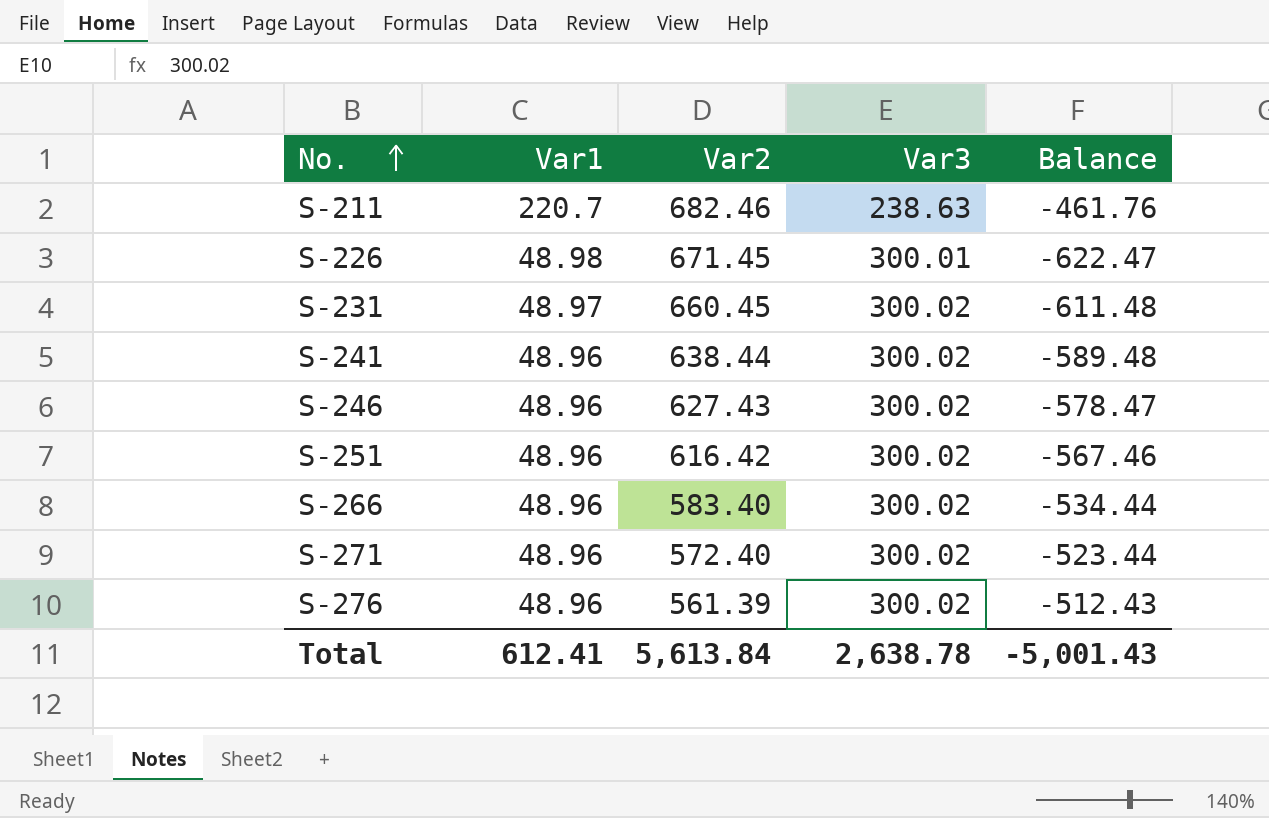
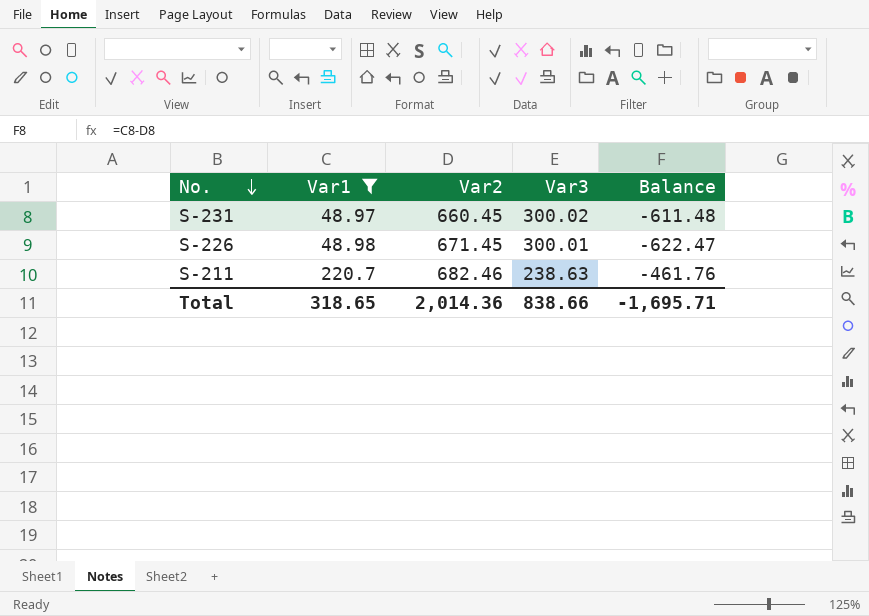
filter: none -> Var1 != 48.96
row order: No. ascending -> No. descending
Total | Var1: 612.41 -> 318.65
Total | Var2: 5,613.84 -> 2,014.36
Total | Var3: 2,638.78 -> 838.66
Total | Balance: -5,001.43 -> -1,695.71

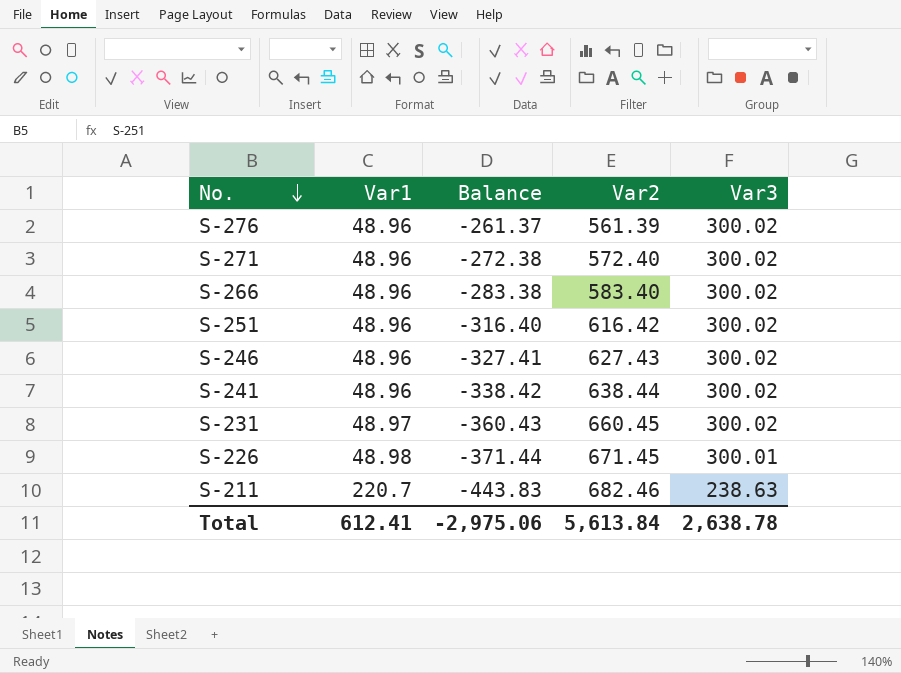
filter: Var1 != 48.96 -> none
column Balance | formula: [Var1] - [Var2] -> [Var3] - [Var2]
column Balance | position: 5 -> 3
Total | Var1: 318.65 -> 612.41
Total | Balance: -1,695.71 -> -2,975.06
Total | Var2: 2,014.36 -> 5,613.84
Total | Var3: 838.66 -> 2,638.78

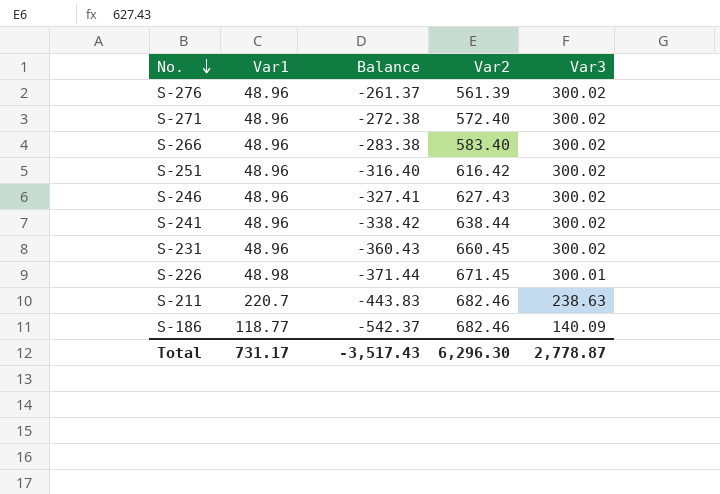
S-231 | Var1: 48.97 -> 48.96
row S-186: none -> 118.77 | -542.37 | 682.46 | 140.09
Total | Var1: 612.41 -> 731.17
Total | Balance: -2,975.06 -> -3,517.43
Total | Var2: 5,613.84 -> 6,296.30
Total | Var3: 2,638.78 -> 2,778.87

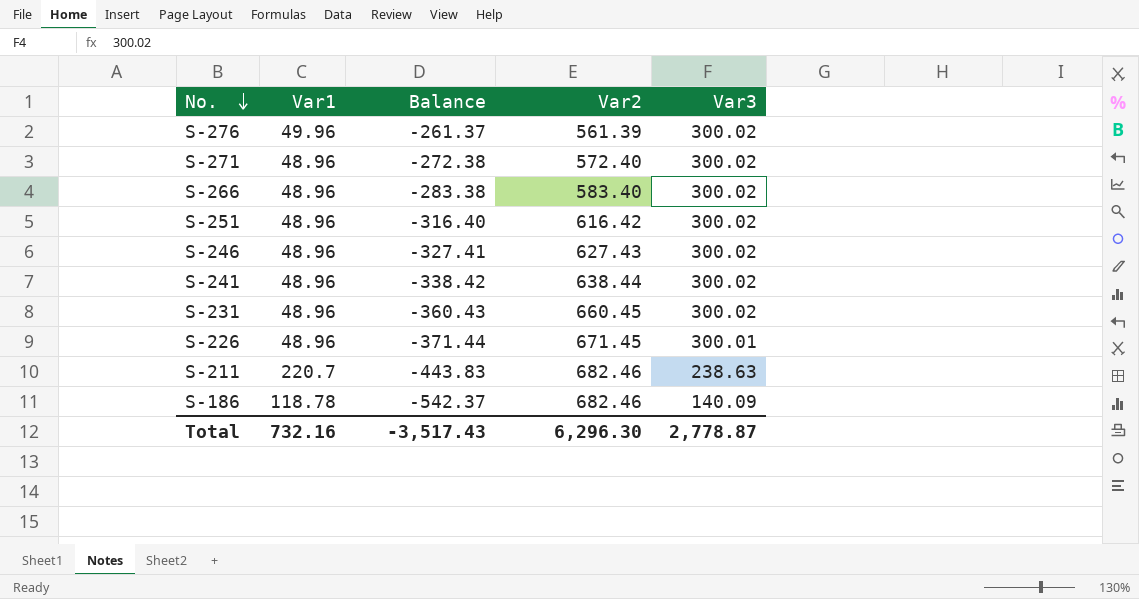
S-276 | Var1: 48.96 -> 49.96
S-226 | Var1: 48.98 -> 48.96
S-186 | Var1: 118.77 -> 118.78
Total | Var1: 731.17 -> 732.16

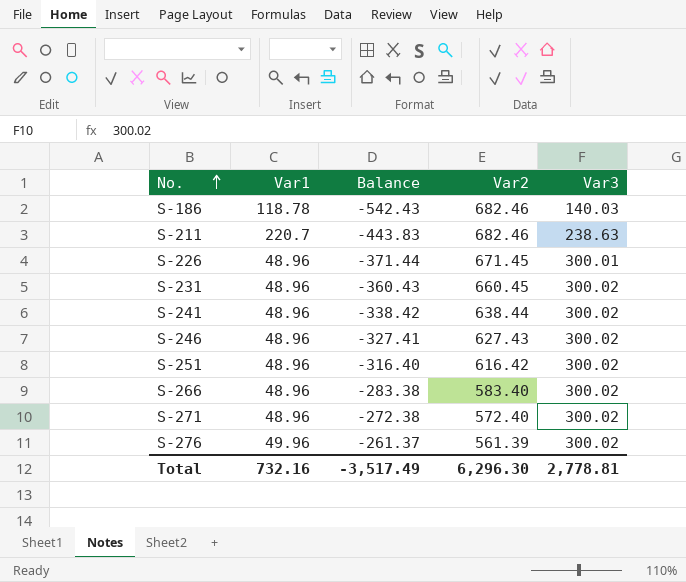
row order: No. descending -> No. ascending
S-186 | Balance: -542.37 -> -542.43
S-186 | Var3: 140.09 -> 140.03
Total | Balance: -3,517.43 -> -3,517.49
Total | Var3: 2,778.87 -> 2,778.81

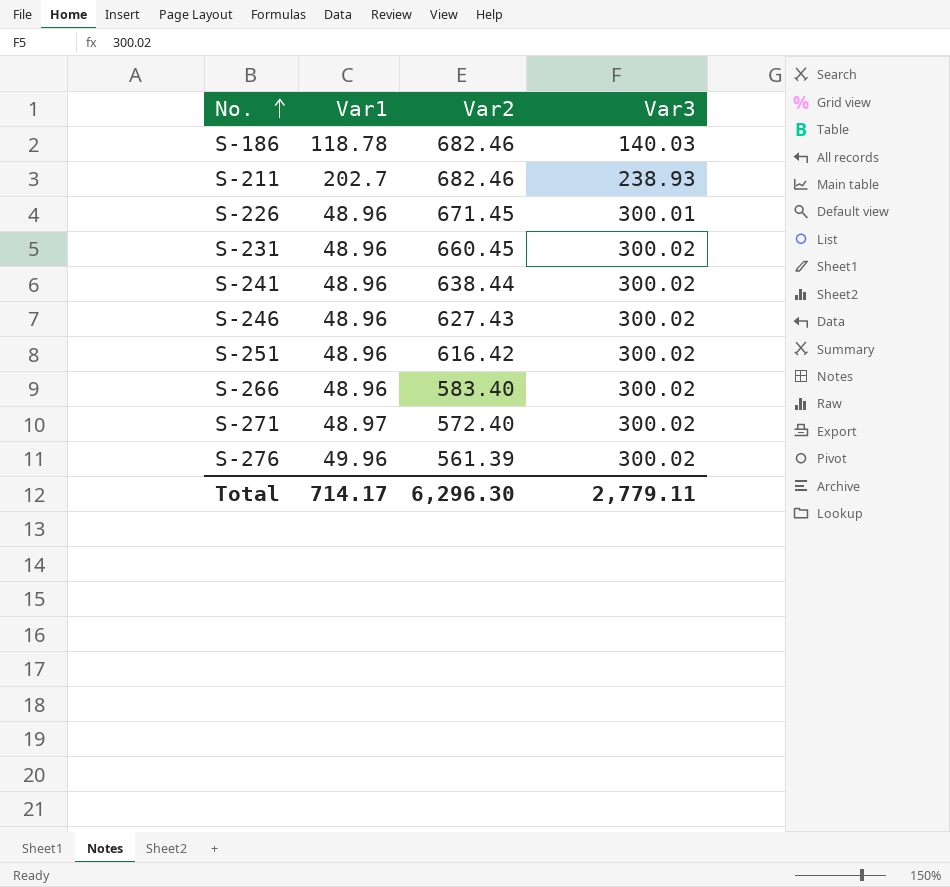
column Balance | formula: [Var3] - [Var2] -> none
S-211 | Var1: 220.7 -> 202.7
S-211 | Var3: 238.63 -> 238.93
S-271 | Var1: 48.96 -> 48.97
Total | Var1: 732.16 -> 714.17
Total | Var3: 2,778.81 -> 2,779.11

